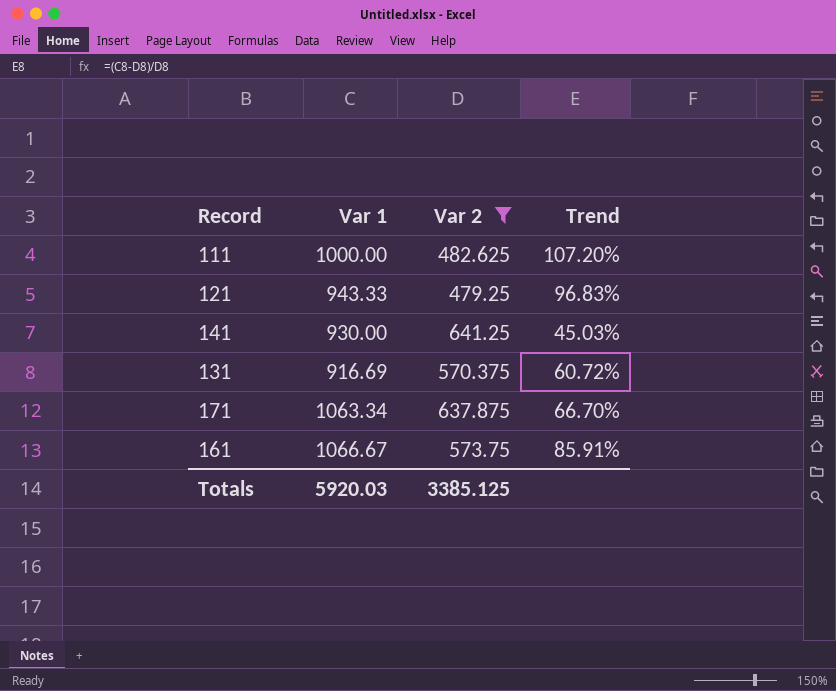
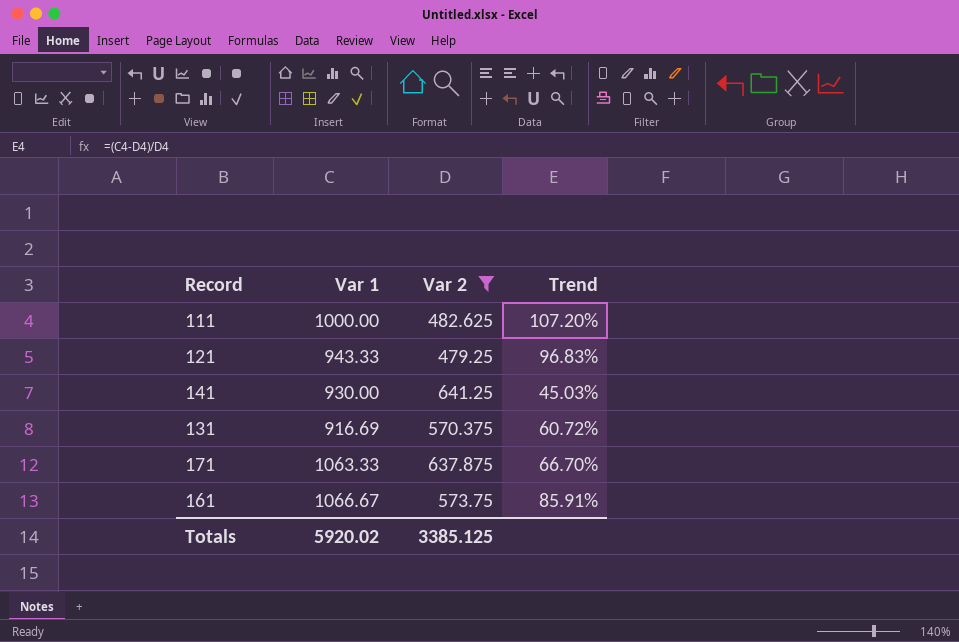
171 | Var 1: 1063.34 -> 1063.33
Totals | Var 1: 5920.03 -> 5920.02

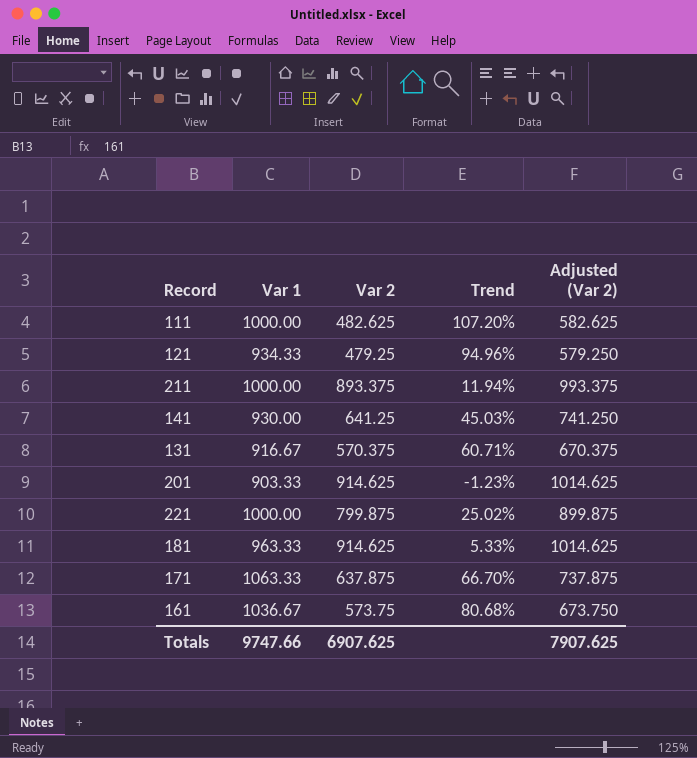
filter: Var 2 <= 641.25 -> none
column Adjusted (Var 2) | formula: none -> [Var 2] + 100
121 | Var 1: 943.33 -> 934.33
121 | Trend: 96.83% -> 94.96%
131 | Var 1: 916.69 -> 916.67
131 | Trend: 60.72% -> 60.71%
161 | Var 1: 1066.67 -> 1036.67
161 | Trend: 85.91% -> 80.68%
Totals | Var 1: 5920.02 -> 9747.66
Totals | Var 2: 3385.125 -> 6907.625

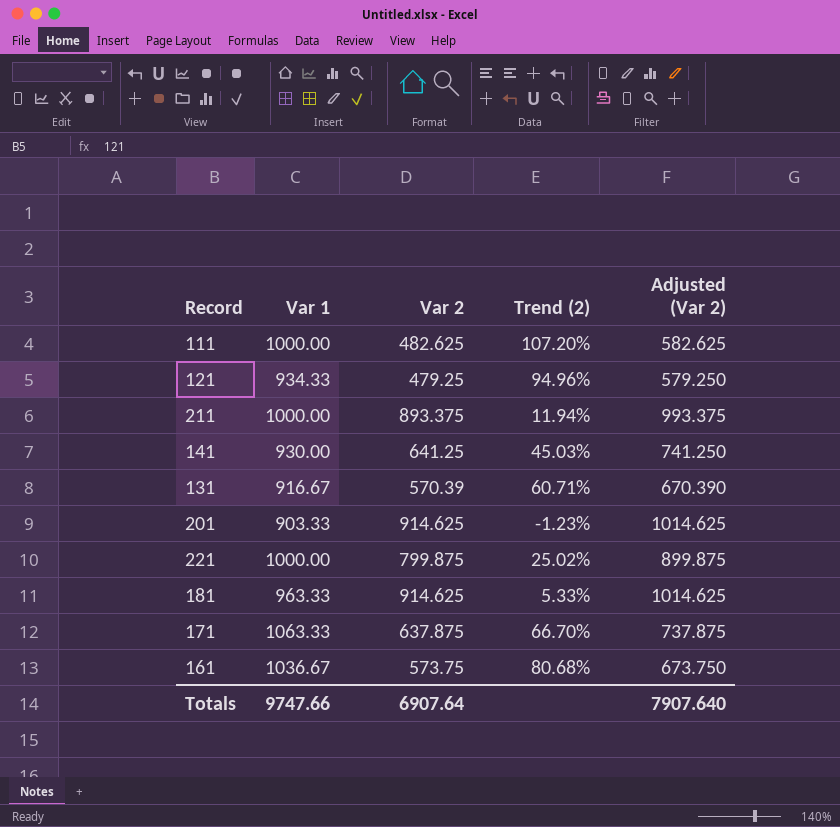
column name: Trend -> Trend (2)
131 | Var 2: 570.375 -> 570.39
131 | Adjusted (Var 2): 670.375 -> 670.390
Totals | Var 2: 6907.625 -> 6907.64
Totals | Adjusted (Var 2): 7907.625 -> 7907.640

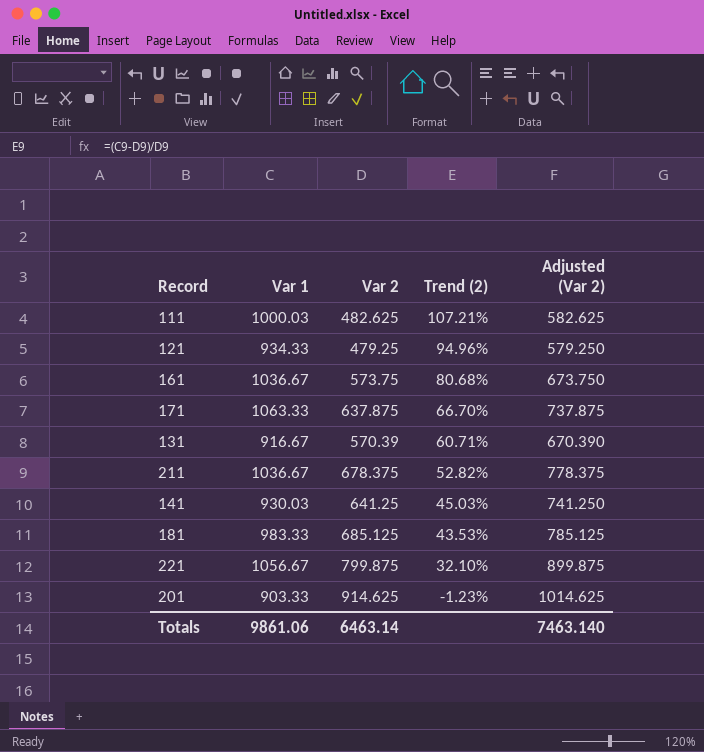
row order: none -> Trend (2) descending
111 | Var 1: 1000.00 -> 1000.03
111 | Trend (2): 107.20% -> 107.21%
211 | Var 1: 1000.00 -> 1036.67
211 | Var 2: 893.375 -> 678.375
211 | Trend (2): 11.94% -> 52.82%
211 | Adjusted (Var 2): 993.375 -> 778.375
141 | Var 1: 930.00 -> 930.03
181 | Var 1: 963.33 -> 983.33
181 | Var 2: 914.625 -> 685.125
181 | Trend (2): 5.33% -> 43.53%
181 | Adjusted (Var 2): 1014.625 -> 785.125
221 | Var 1: 1000.00 -> 1056.67
221 | Trend (2): 25.02% -> 32.10%
Totals | Var 1: 9747.66 -> 9861.06
Totals | Var 2: 6907.64 -> 6463.14
Totals | Adjusted (Var 2): 7907.640 -> 7463.140

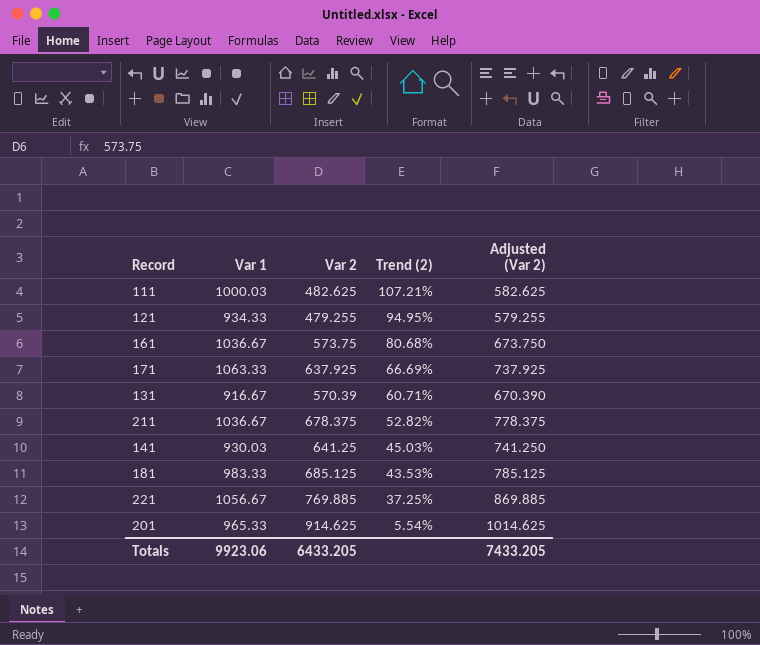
121 | Var 2: 479.25 -> 479.255
121 | Trend (2): 94.96% -> 94.95%
121 | Adjusted (Var 2): 579.250 -> 579.255
171 | Var 2: 637.875 -> 637.925
171 | Trend (2): 66.70% -> 66.69%
171 | Adjusted (Var 2): 737.875 -> 737.925
221 | Var 2: 799.875 -> 769.885
221 | Trend (2): 32.10% -> 37.25%
221 | Adjusted (Var 2): 899.875 -> 869.885
201 | Var 1: 903.33 -> 965.33
201 | Trend (2): -1.23% -> 5.54%
Totals | Var 1: 9861.06 -> 9923.06
Totals | Var 2: 6463.14 -> 6433.205
Totals | Adjusted (Var 2): 7463.140 -> 7433.205

